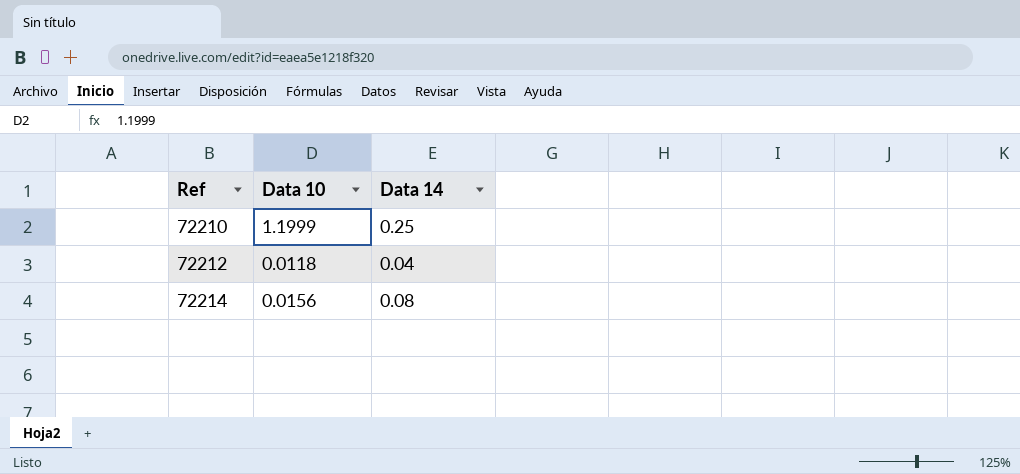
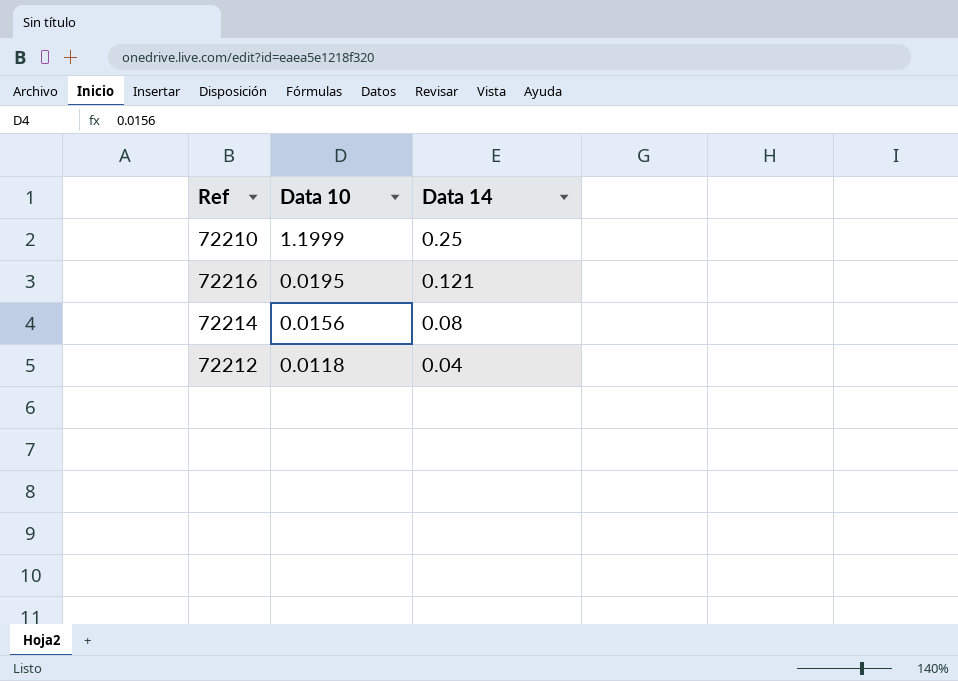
row order: Ref ascending -> Data 10 descending
row 72216: none -> 0.0195 | 0.121

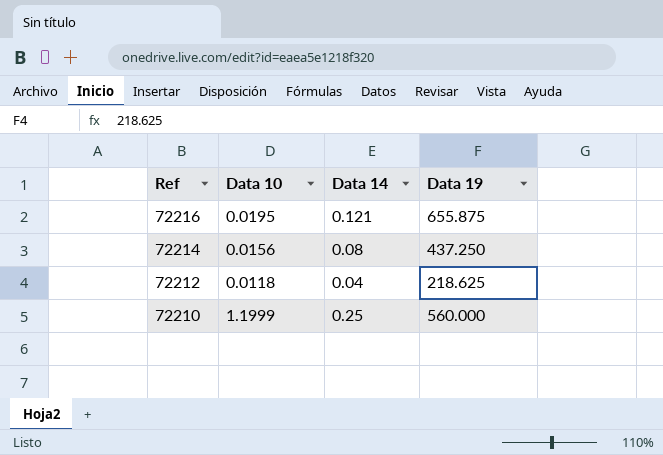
row order: Data 10 descending -> Ref descending
column Data 19 | position: none -> 4

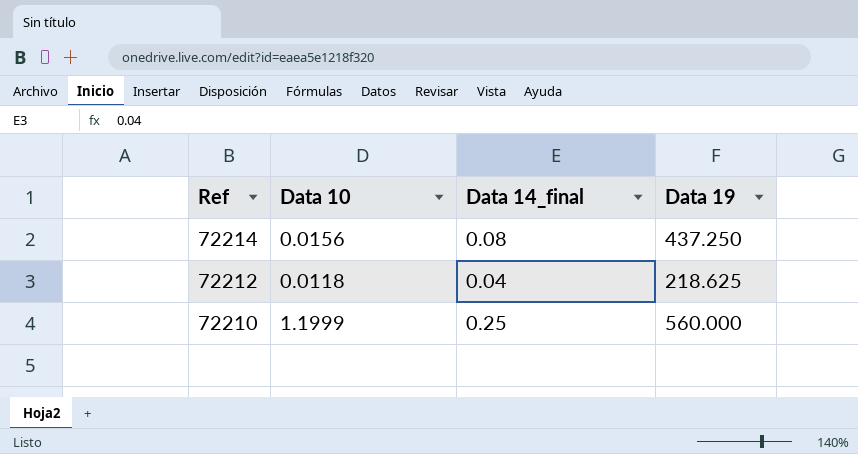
column name: Data 14 -> Data 14_final
row 72216: 0.0195 | 0.121 | 655.875 -> none

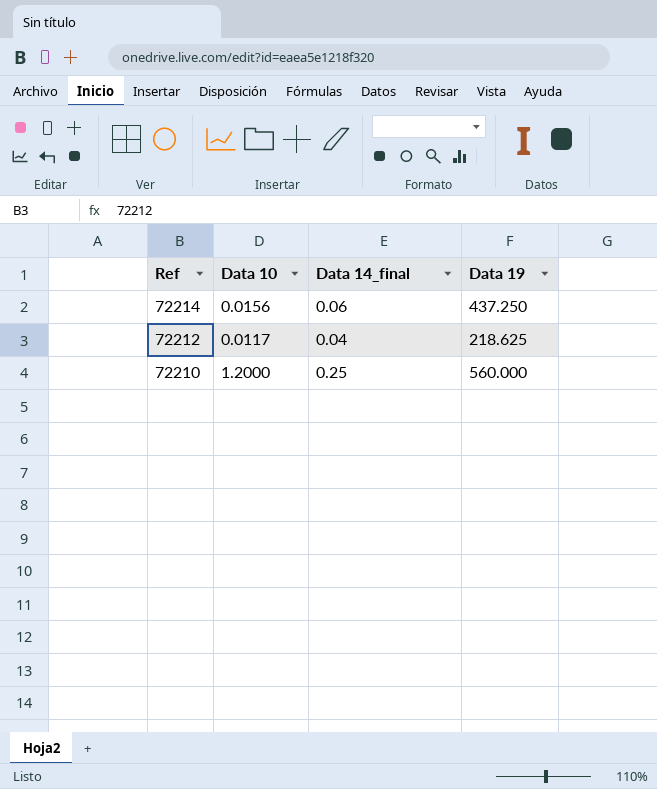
72214 | Data 14_final: 0.08 -> 0.06
72212 | Data 10: 0.0118 -> 0.0117
72210 | Data 10: 1.1999 -> 1.2000

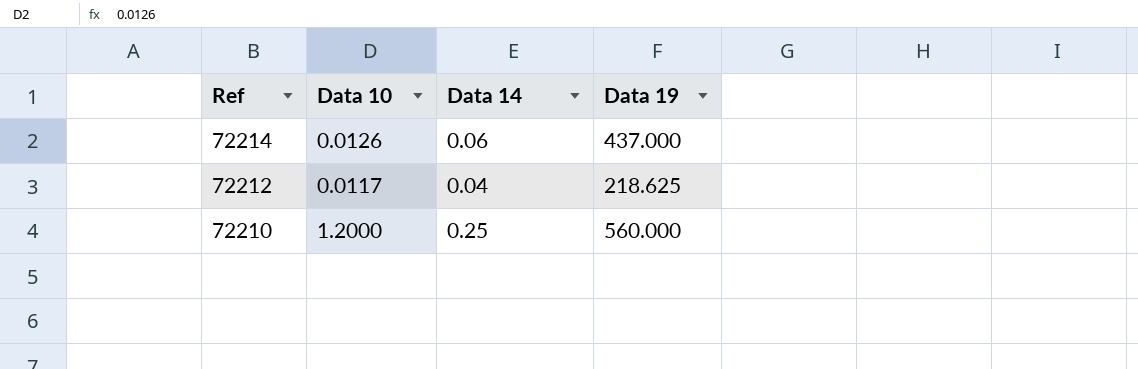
column name: Data 14_final -> Data 14
72214 | Data 10: 0.0156 -> 0.0126
72214 | Data 19: 437.250 -> 437.000

